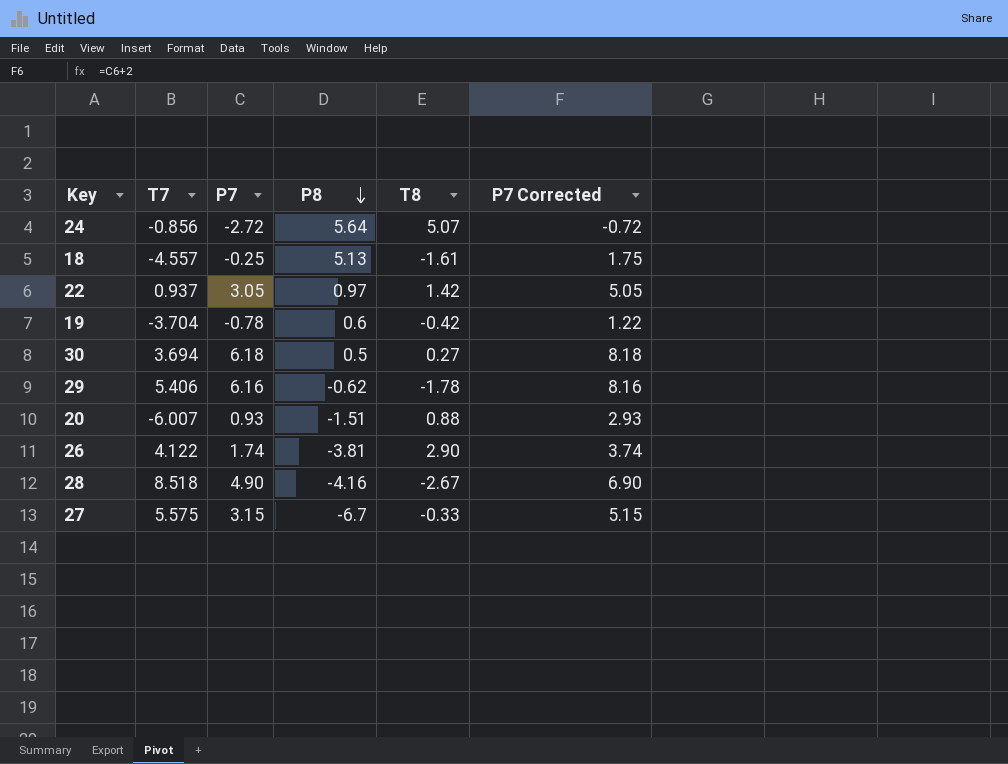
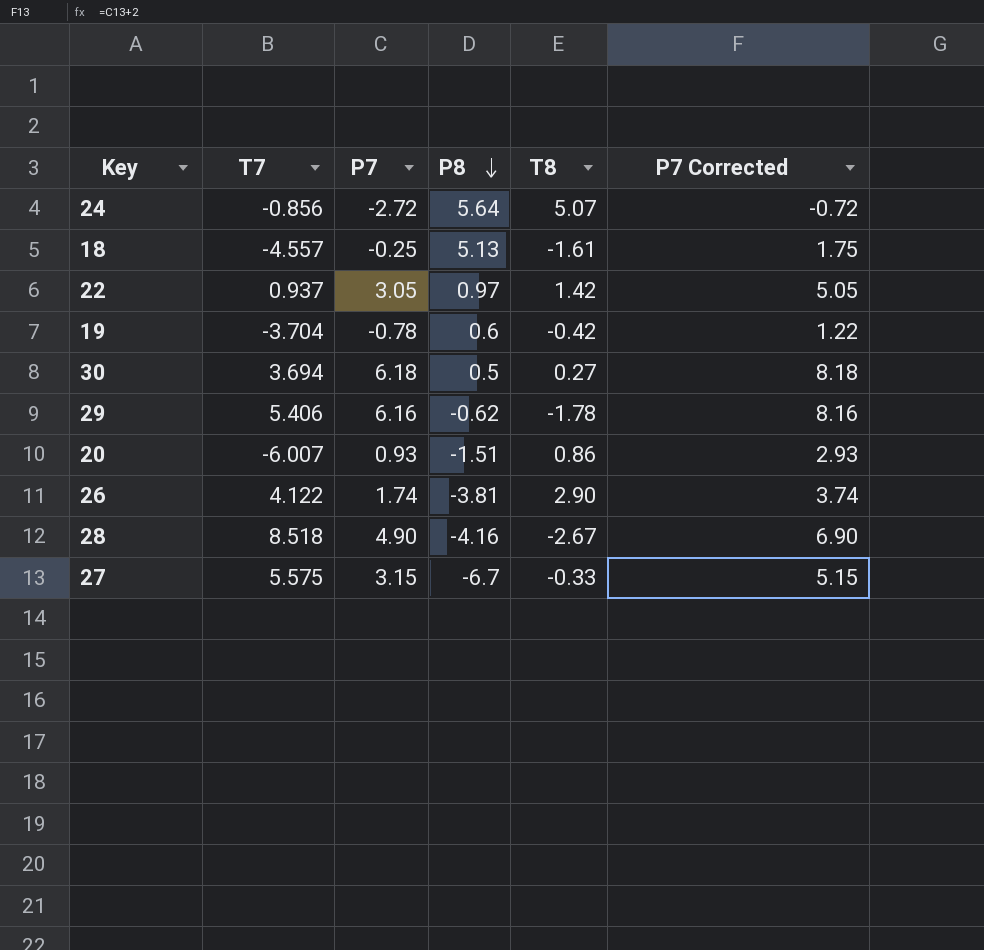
20 | T8: 0.88 -> 0.86

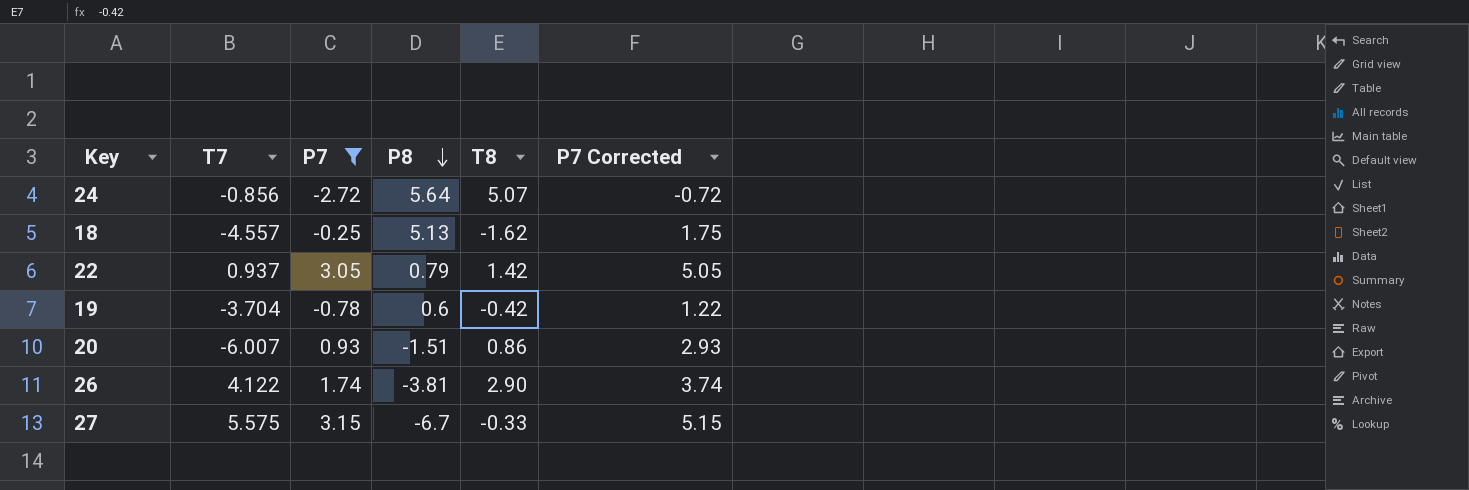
filter: none -> P7 <= 3.15
18 | T8: -1.61 -> -1.62
22 | P8: 0.97 -> 0.79

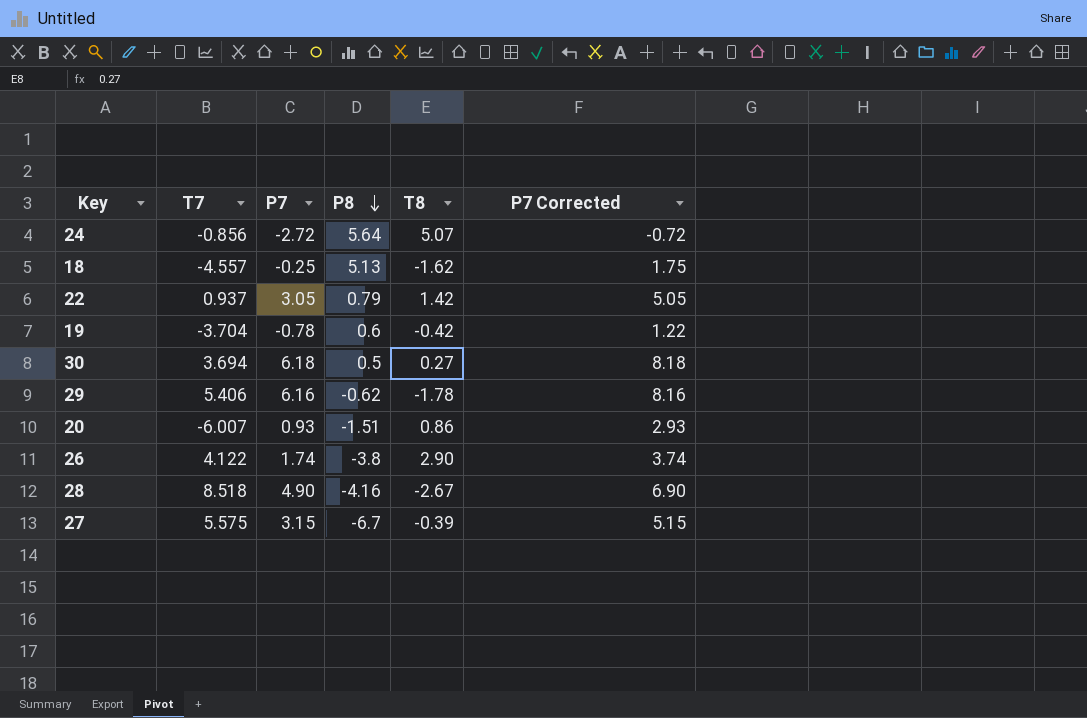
filter: P7 <= 3.15 -> none
26 | P8: -3.81 -> -3.8
27 | T8: -0.33 -> -0.39

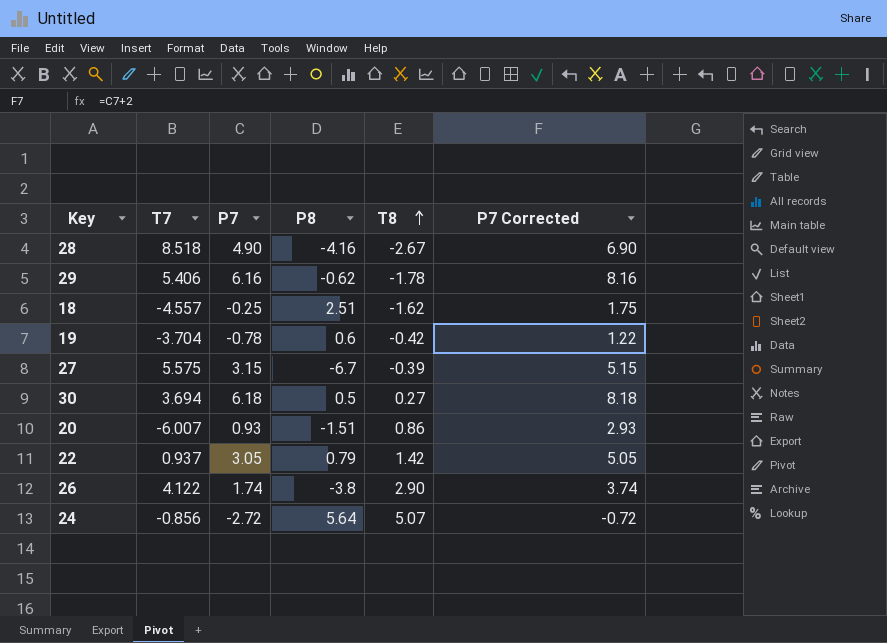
row order: P8 descending -> T8 ascending
18 | P8: 5.13 -> 2.51

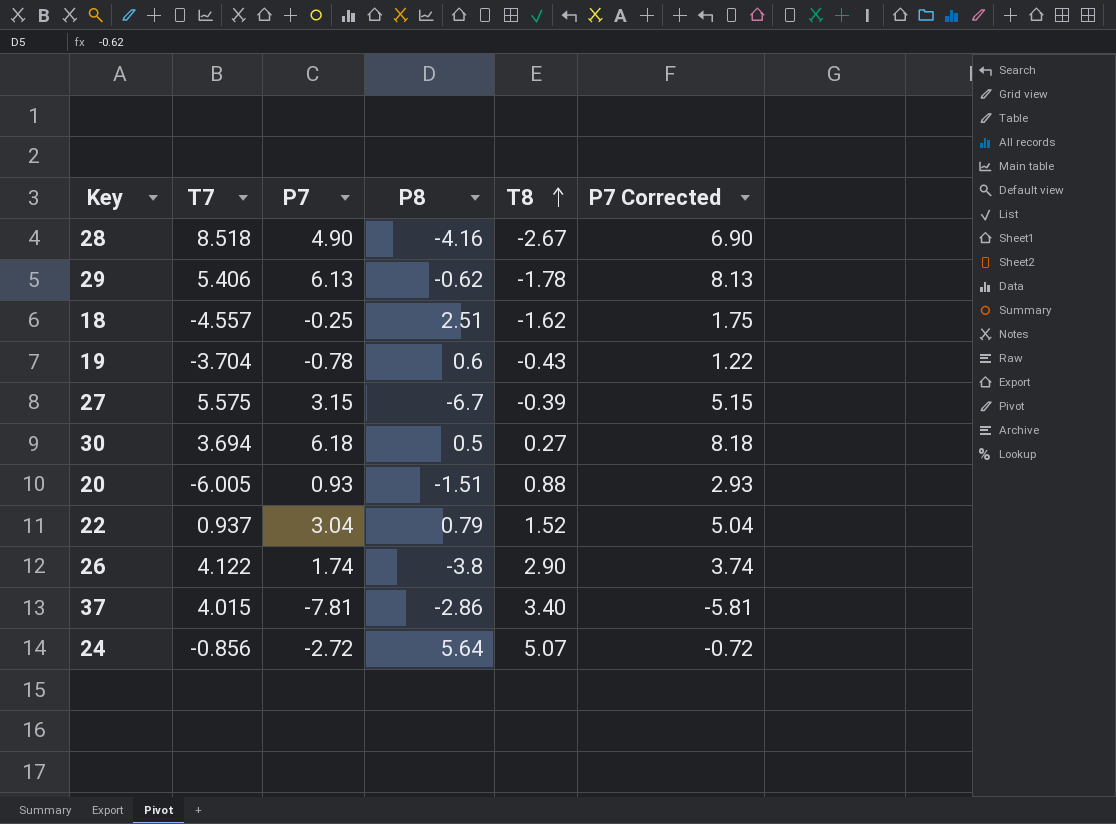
29 | P7: 6.16 -> 6.13
29 | P7 Corrected: 8.16 -> 8.13
19 | T8: -0.42 -> -0.43
20 | T7: -6.007 -> -6.005
20 | T8: 0.86 -> 0.88
22 | P7: 3.05 -> 3.04
22 | T8: 1.42 -> 1.52
22 | P7 Corrected: 5.05 -> 5.04
row 37: none -> 4.015 | -7.81 | -2.86 | 3.40 | -5.81

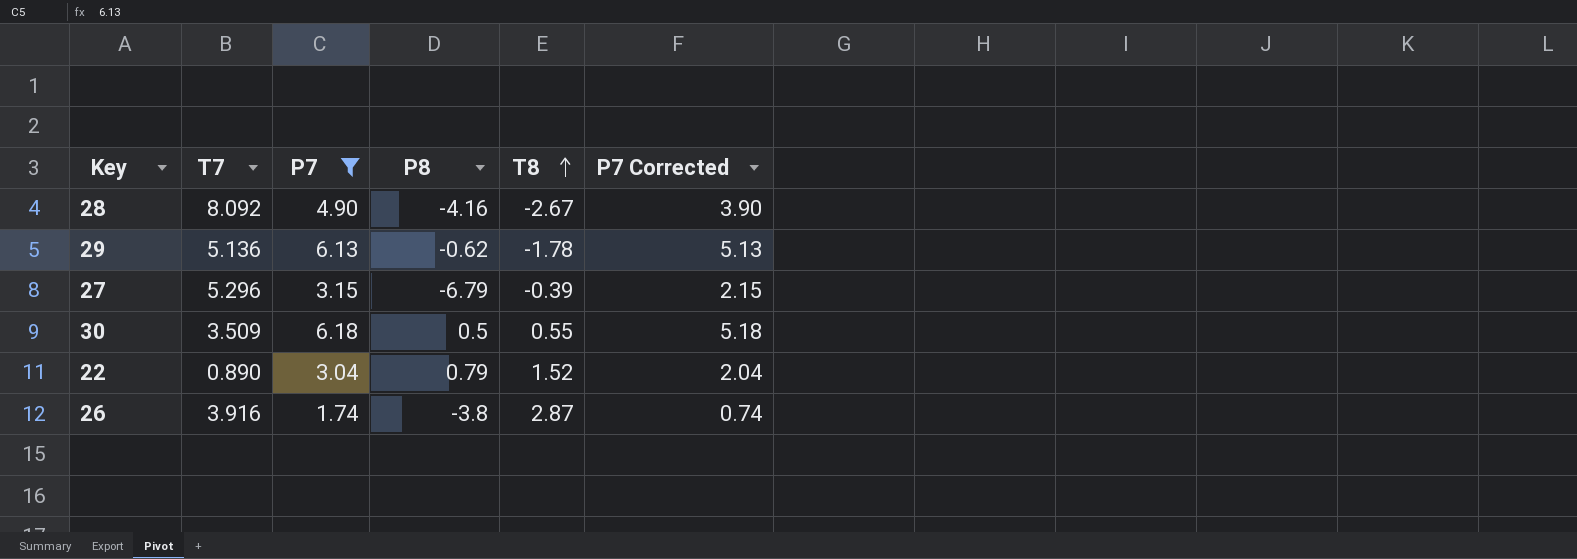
filter: none -> P7 >= 1.74
column P7 Corrected | formula: [P7] + 2 -> [P7] - 1
28 | T7: 8.518 -> 8.092
29 | T7: 5.406 -> 5.136
27 | T7: 5.575 -> 5.296
27 | P8: -6.7 -> -6.79
30 | T7: 3.694 -> 3.509
30 | T8: 0.27 -> 0.55
22 | T7: 0.937 -> 0.890
26 | T7: 4.122 -> 3.916
26 | T8: 2.90 -> 2.87

